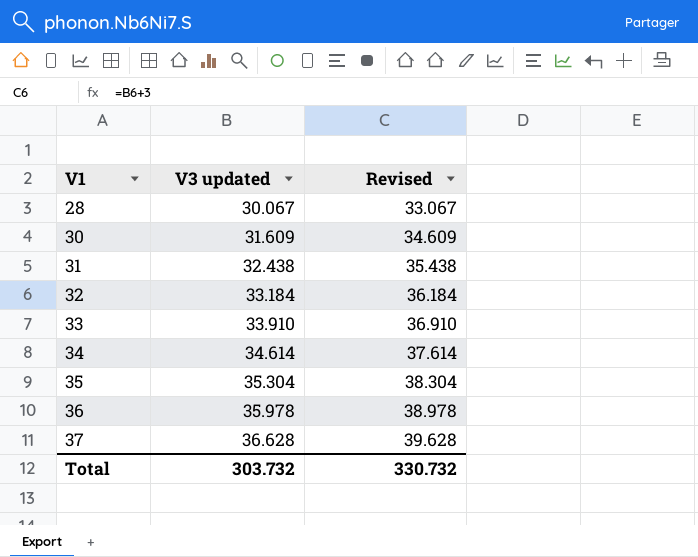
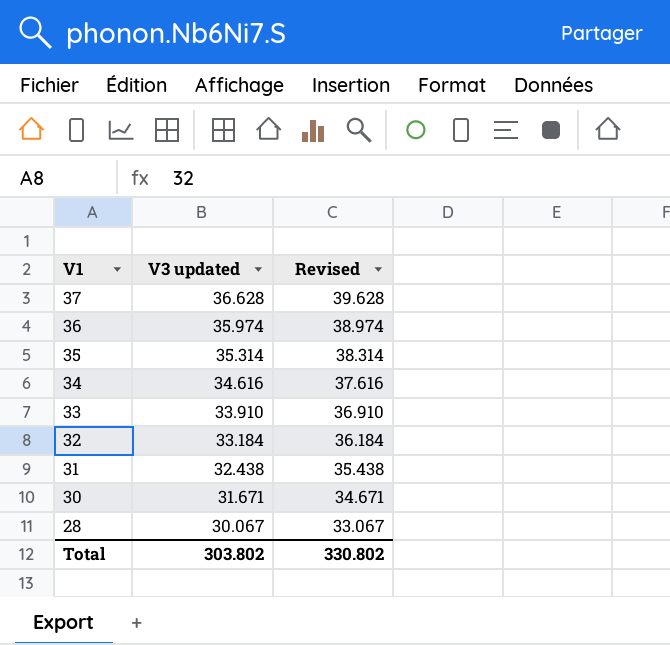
row order: V1 ascending -> V1 descending
36 | V3 updated: 35.978 -> 35.974
36 | Revised: 38.978 -> 38.974
35 | V3 updated: 35.304 -> 35.314
35 | Revised: 38.304 -> 38.314
34 | V3 updated: 34.614 -> 34.616
34 | Revised: 37.614 -> 37.616
30 | V3 updated: 31.609 -> 31.671
30 | Revised: 34.609 -> 34.671
Total | V3 updated: 303.732 -> 303.802
Total | Revised: 330.732 -> 330.802

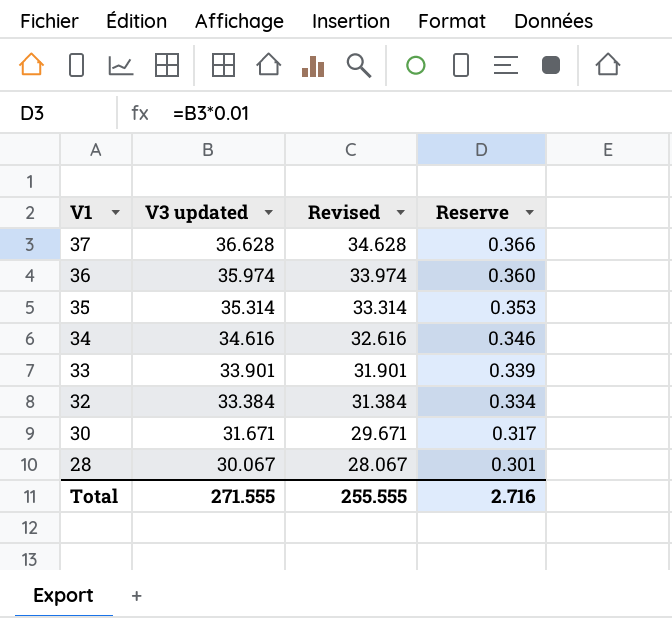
column Revised | formula: [V3 updated] + 3 -> [V3 updated] - 2
column Reserve | formula: none -> [V3 updated] * 0.01
row 31: 32.438 | 35.438 -> none
33 | V3 updated: 33.910 -> 33.901
32 | V3 updated: 33.184 -> 33.384
Total | V3 updated: 303.802 -> 271.555
Total | Revised: 330.802 -> 255.555

